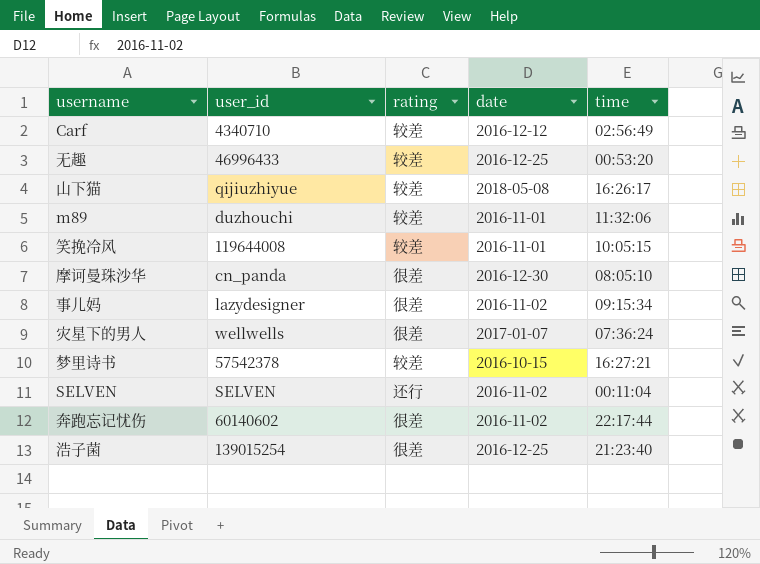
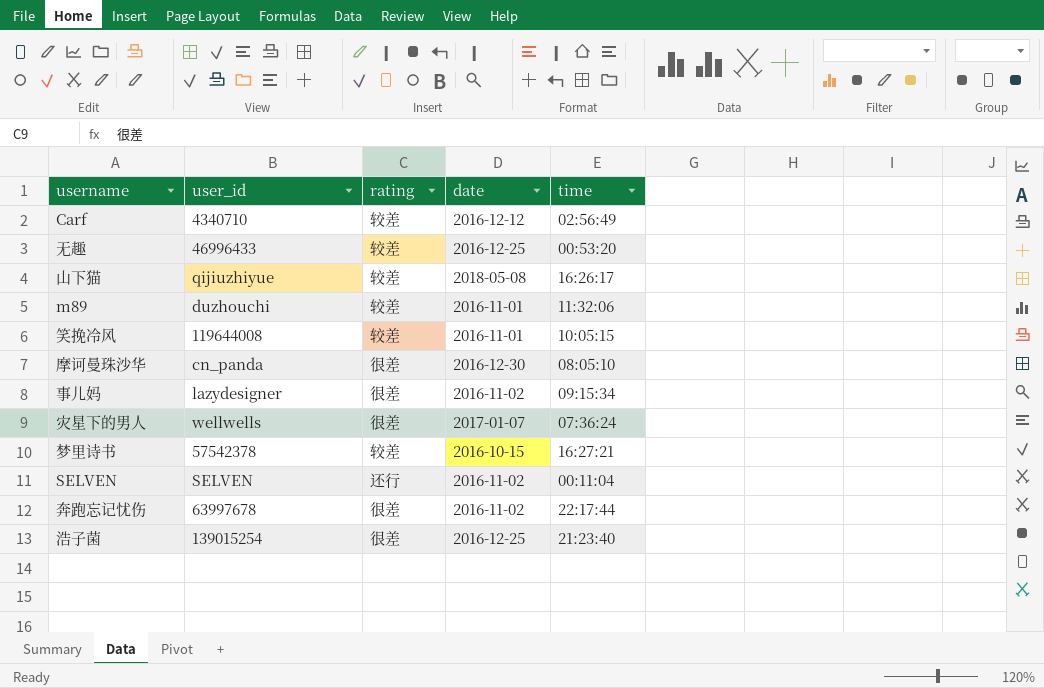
奔跑忘记忧伤 | user_id: 60140602 -> 63997678

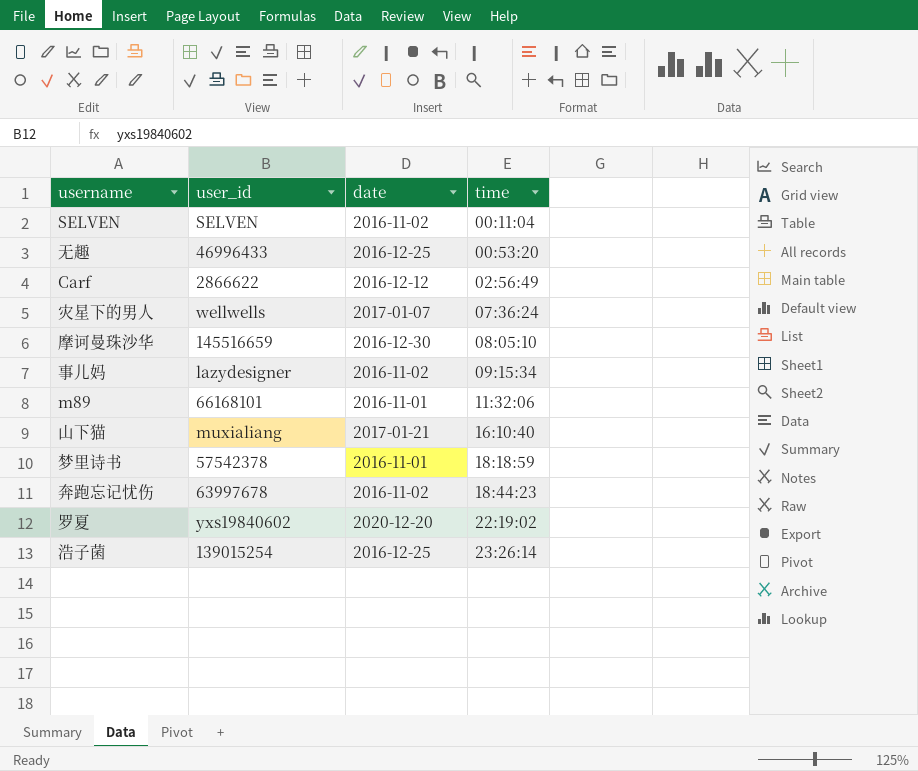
row order: none -> time ascending
column rating | position: 3 -> none
row 笑挽冷风: 119644008 | 较差 | 2016-11-01 | 10:05:15 -> none
Carf | user_id: 4340710 -> 2866622
摩诃曼珠沙华 | user_id: cn_panda -> 145516659
m89 | user_id: duzhouchi -> 66168101
山下猫 | user_id: qijiuzhiyue -> muxialiang
山下猫 | date: 2018-05-08 -> 2017-01-21
山下猫 | time: 16:26:17 -> 16:10:40
梦里诗书 | date: 2016-10-15 -> 2016-11-01
梦里诗书 | time: 16:27:21 -> 18:18:59
奔跑忘记忧伤 | time: 22:17:44 -> 18:44:23
row 罗夏: none -> yxs19840602 | 2020-12-20 | 22:19:02
浩子菌 | time: 21:23:40 -> 23:26:14

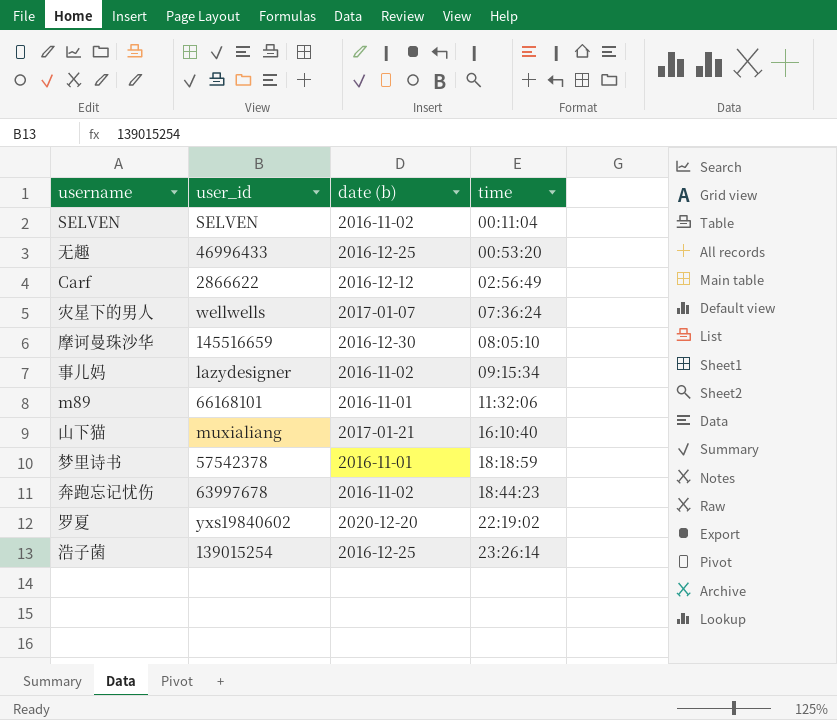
column name: date -> date (b)

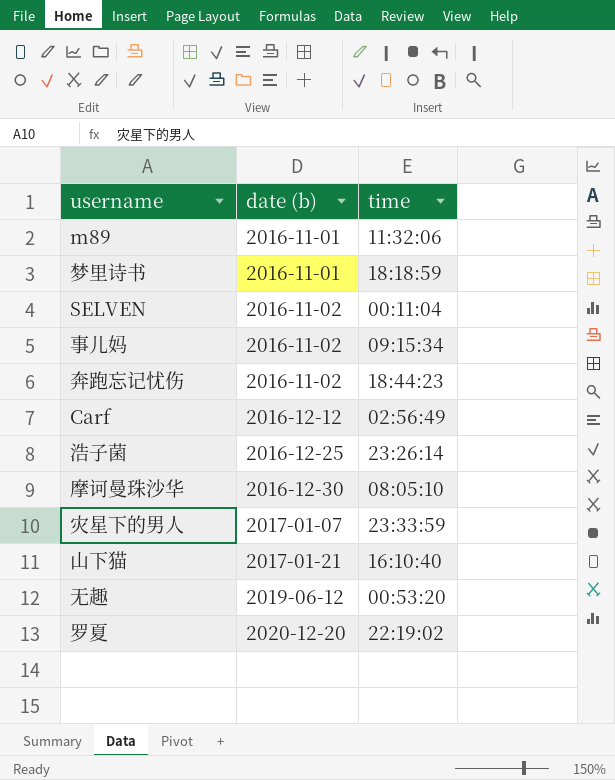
row order: time ascending -> date (b) ascending
column user_id | position: 2 -> none
灾星下的男人 | time: 07:36:24 -> 23:33:59
无趣 | date (b): 2016-12-25 -> 2019-06-12

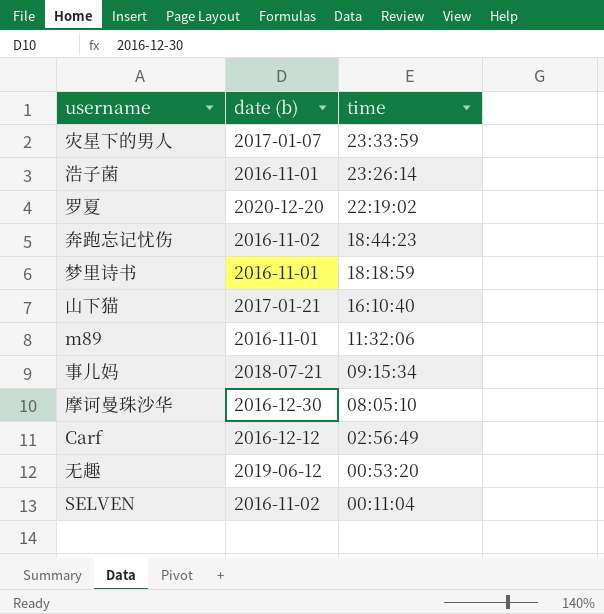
row order: date (b) ascending -> time descending
浩子菌 | date (b): 2016-12-25 -> 2016-11-01
事儿妈 | date (b): 2016-11-02 -> 2018-07-21

